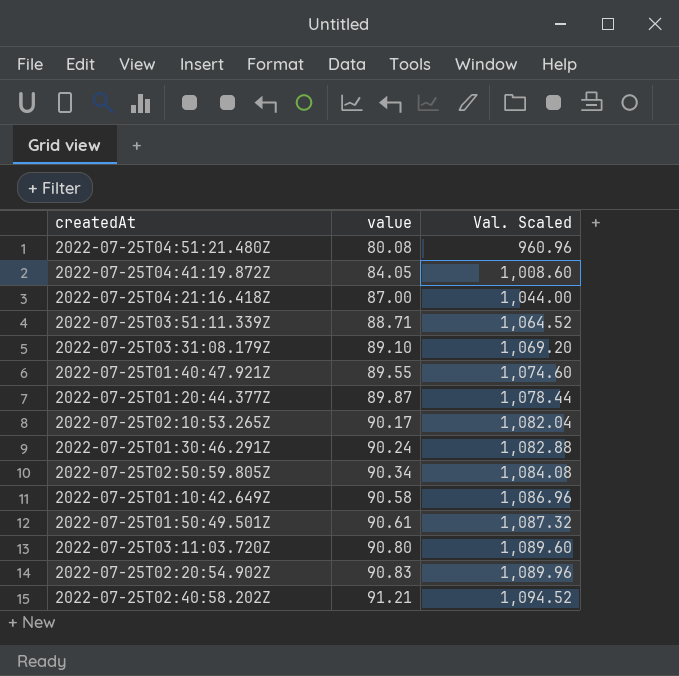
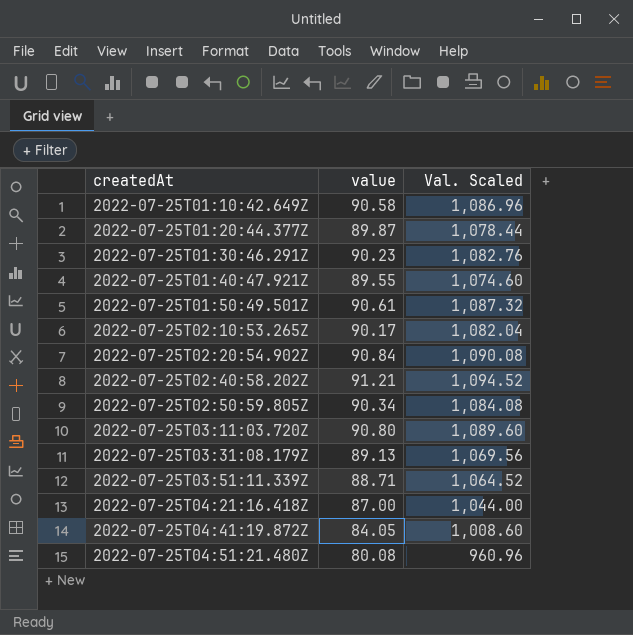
row order: value ascending -> createdAt ascending
2022-07-25T01:30:46.291Z | value: 90.24 -> 90.23
2022-07-25T01:30:46.291Z | Val. Scaled: 1,082.88 -> 1,082.76
2022-07-25T02:20:54.902Z | value: 90.83 -> 90.84
2022-07-25T02:20:54.902Z | Val. Scaled: 1,089.96 -> 1,090.08
2022-07-25T03:31:08.179Z | value: 89.10 -> 89.13
2022-07-25T03:31:08.179Z | Val. Scaled: 1,069.20 -> 1,069.56

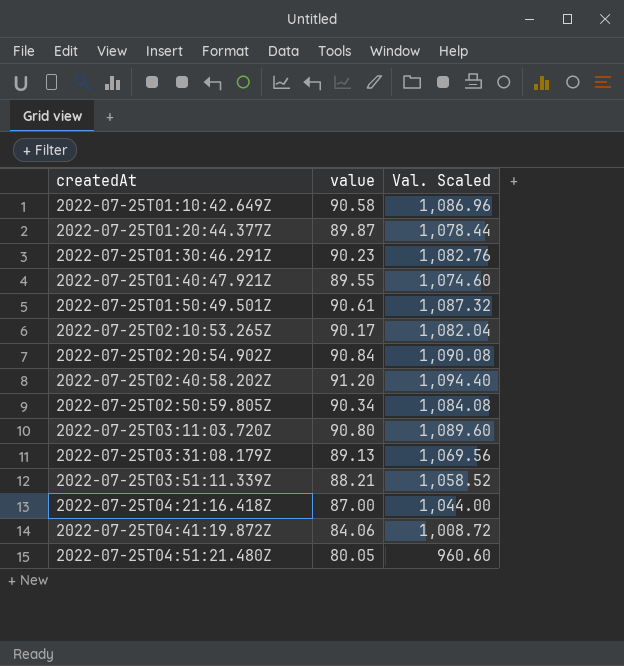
2022-07-25T02:40:58.202Z | value: 91.21 -> 91.20
2022-07-25T02:40:58.202Z | Val. Scaled: 1,094.52 -> 1,094.40
2022-07-25T03:51:11.339Z | value: 88.71 -> 88.21
2022-07-25T03:51:11.339Z | Val. Scaled: 1,064.52 -> 1,058.52
2022-07-25T04:41:19.872Z | value: 84.05 -> 84.06
2022-07-25T04:41:19.872Z | Val. Scaled: 1,008.60 -> 1,008.72
2022-07-25T04:51:21.480Z | value: 80.08 -> 80.05
2022-07-25T04:51:21.480Z | Val. Scaled: 960.96 -> 960.60

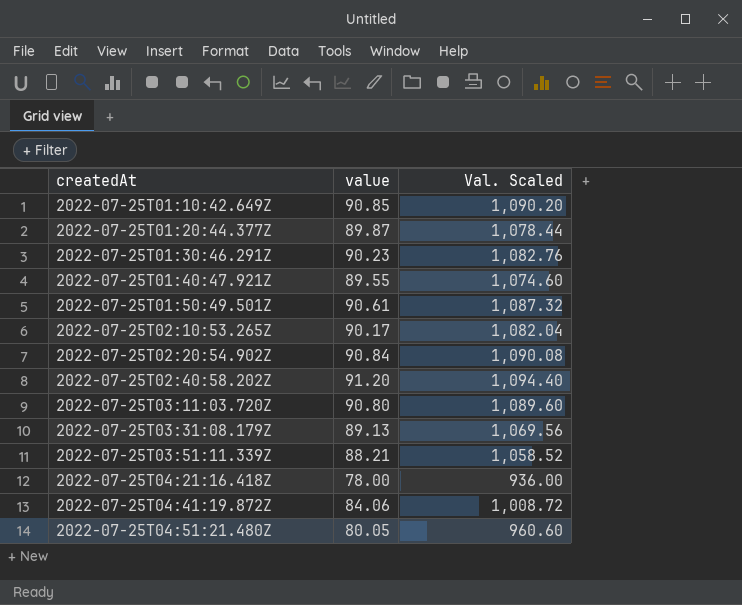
row 2022-07-25T02:50:59.805Z: 90.34 | 1,084.08 -> none
2022-07-25T01:10:42.649Z | value: 90.58 -> 90.85
2022-07-25T01:10:42.649Z | Val. Scaled: 1,086.96 -> 1,090.20
2022-07-25T04:21:16.418Z | value: 87.00 -> 78.00
2022-07-25T04:21:16.418Z | Val. Scaled: 1,044.00 -> 936.00

